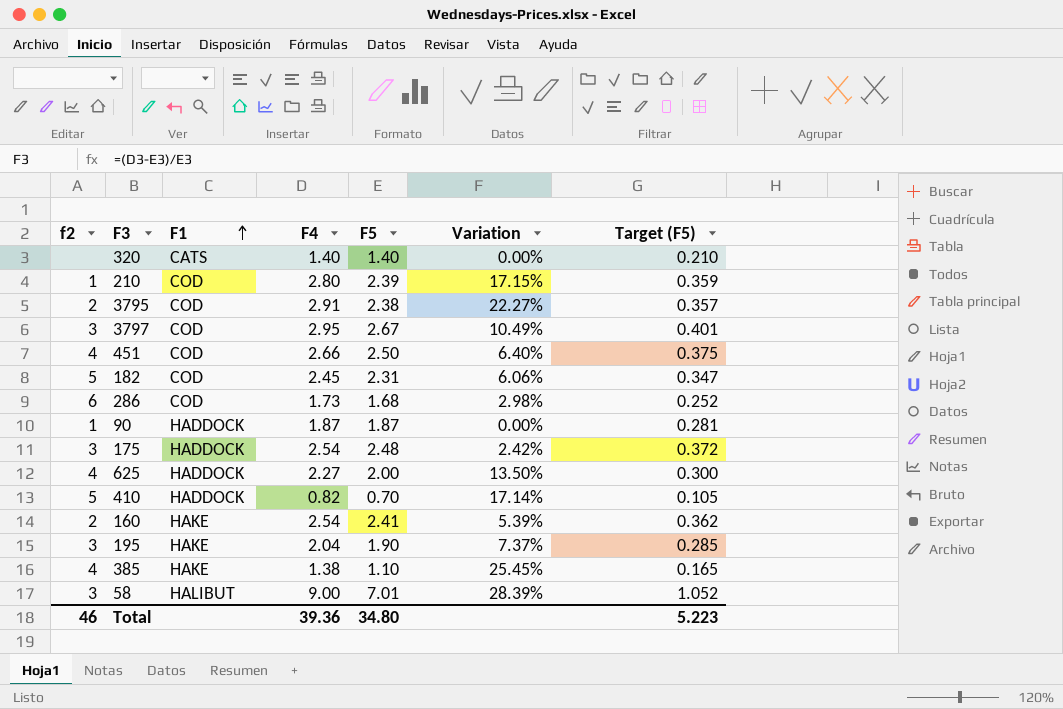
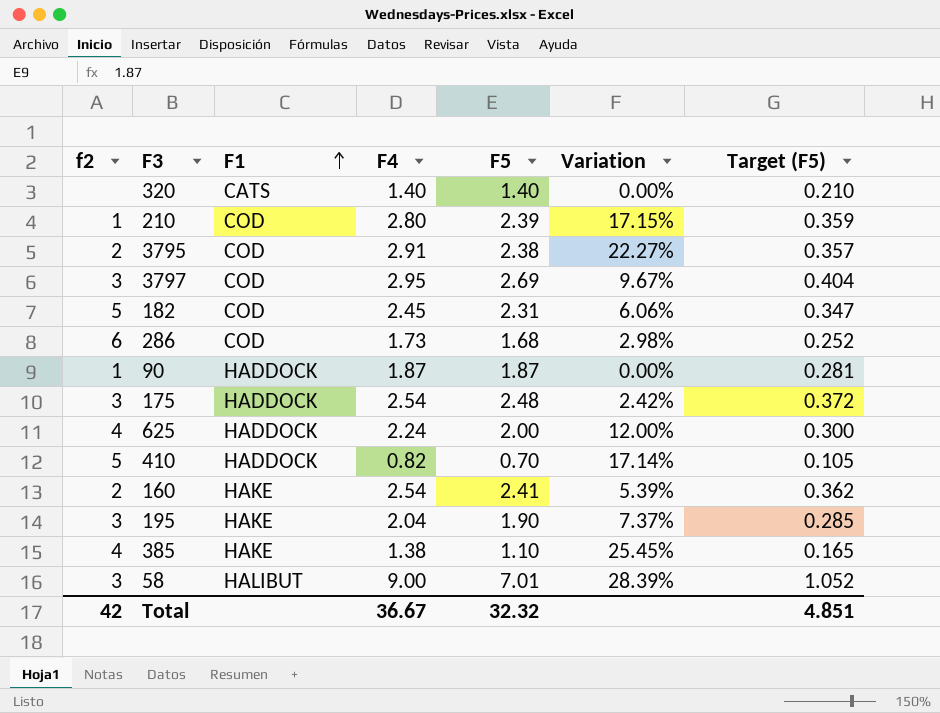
row 451: 4 | COD | 2.66 | 2.50 | 6.40% | 0.375 -> none
3797 | F5: 2.67 -> 2.69
3797 | Variation: 10.49% -> 9.67%
3797 | Target (F5): 0.401 -> 0.404
625 | F4: 2.27 -> 2.24
625 | Variation: 13.50% -> 12.00%
Total | f2: 46 -> 42
Total | F4: 39.36 -> 36.67
Total | F5: 34.80 -> 32.32
Total | Target (F5): 5.223 -> 4.851

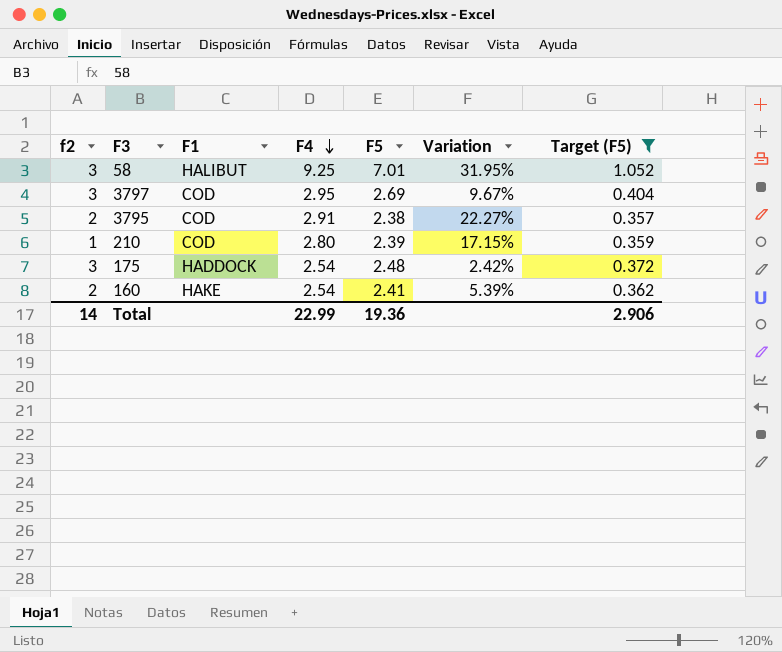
filter: none -> Target (F5) >= 0.357
row order: F1 ascending -> F4 descending
58 | F4: 9.00 -> 9.25
58 | Variation: 28.39% -> 31.95%
Total | f2: 42 -> 14
Total | F4: 36.67 -> 22.99
Total | F5: 32.32 -> 19.36
Total | Target (F5): 4.851 -> 2.906

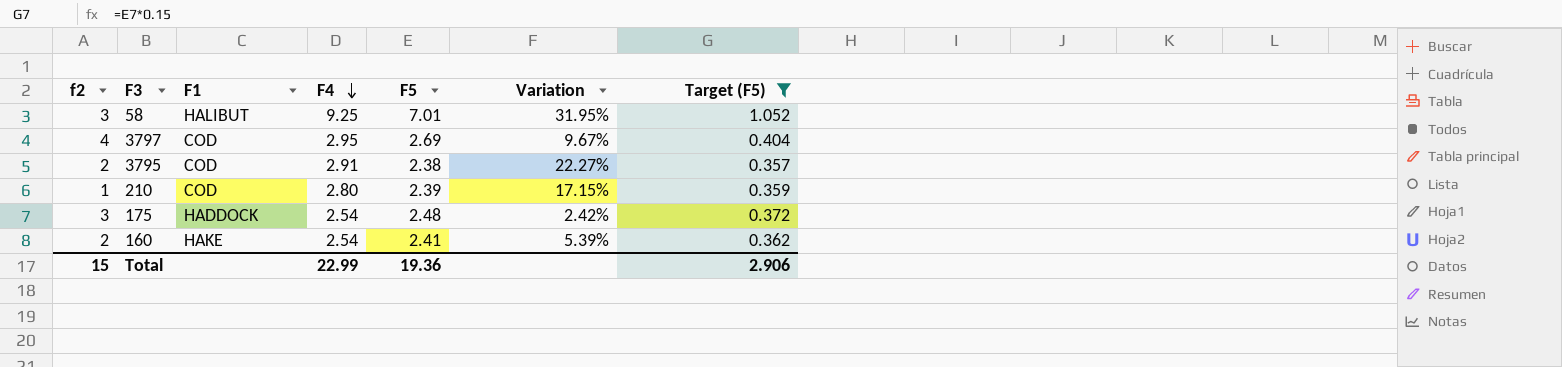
3797 | f2: 3 -> 4
Total | f2: 14 -> 15

